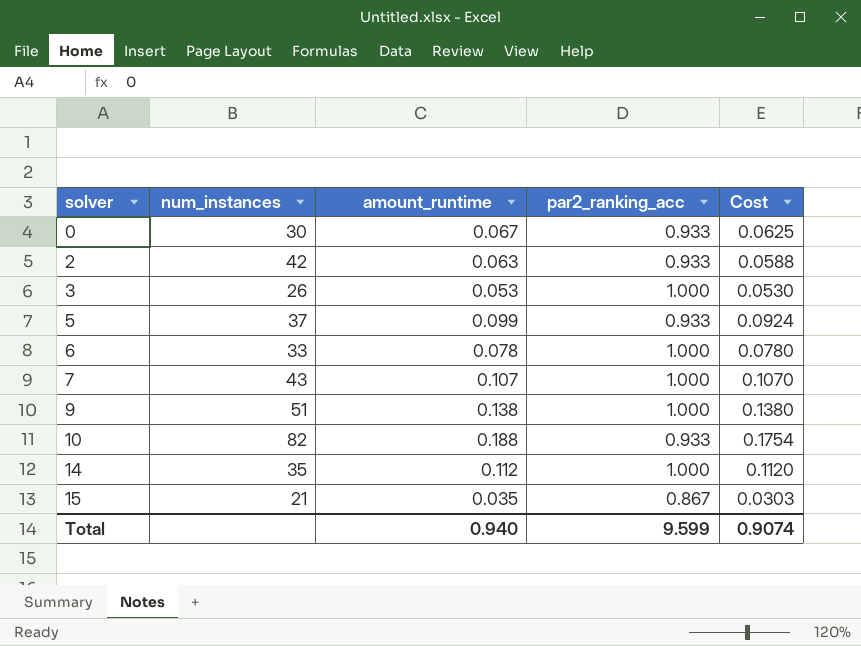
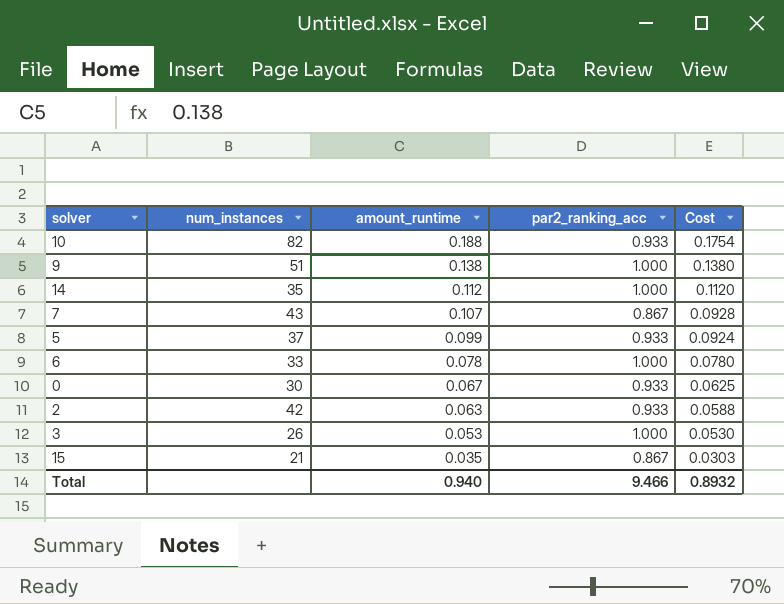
row order: solver ascending -> amount_runtime descending
7 | par2_ranking_acc: 1.000 -> 0.867
7 | Cost: 0.1070 -> 0.0928
Total | par2_ranking_acc: 9.599 -> 9.466
Total | Cost: 0.9074 -> 0.8932

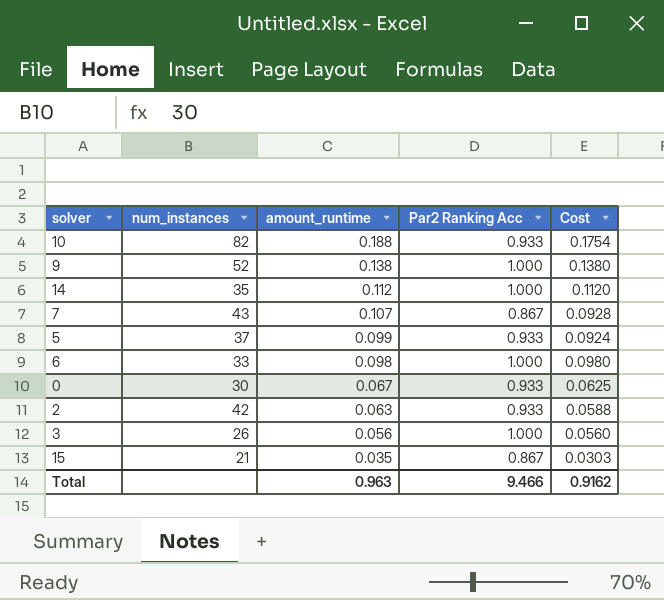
column name: par2_ranking_acc -> Par2 Ranking Acc
9 | num_instances: 51 -> 52
6 | amount_runtime: 0.078 -> 0.098
6 | Cost: 0.0780 -> 0.0980
3 | amount_runtime: 0.053 -> 0.056
3 | Cost: 0.0530 -> 0.0560
Total | amount_runtime: 0.940 -> 0.963
Total | Cost: 0.8932 -> 0.9162

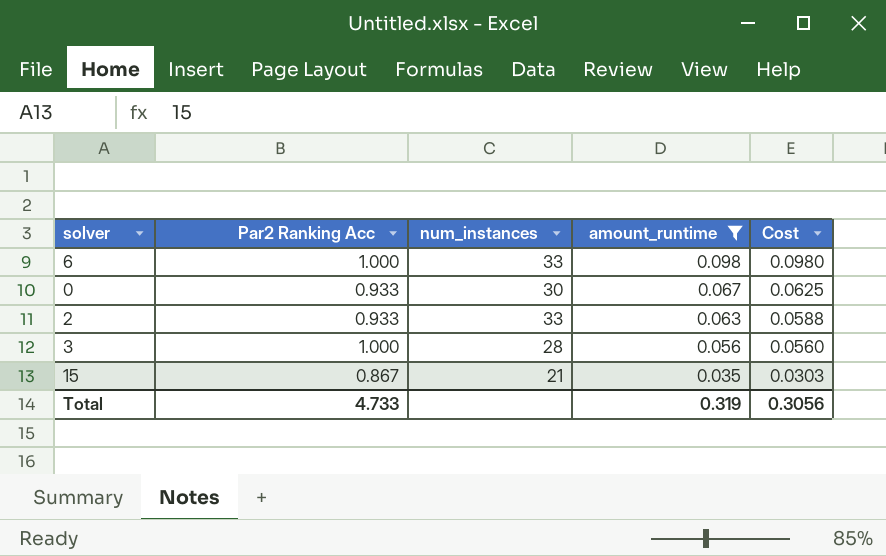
filter: none -> amount_runtime <= 0.098
column Par2 Ranking Acc | position: 4 -> 2
2 | num_instances: 42 -> 33
3 | num_instances: 26 -> 28
Total | Par2 Ranking Acc: 9.466 -> 4.733
Total | amount_runtime: 0.963 -> 0.319
Total | Cost: 0.9162 -> 0.3056

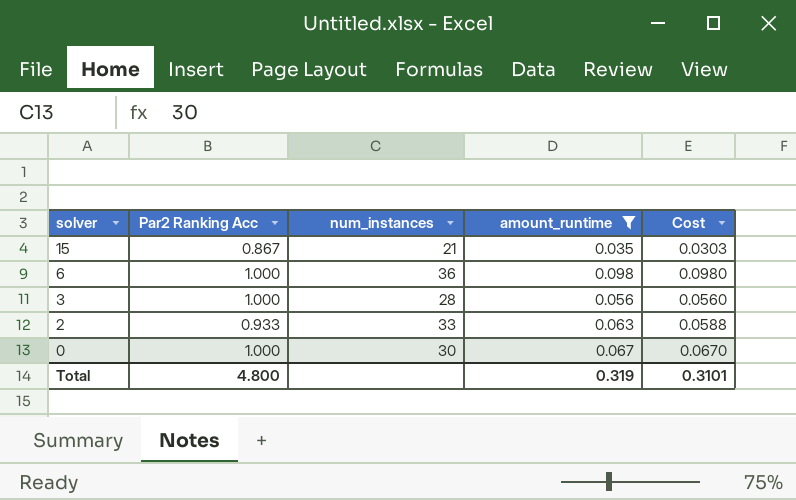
row order: amount_runtime descending -> solver descending
6 | num_instances: 33 -> 36
0 | Par2 Ranking Acc: 0.933 -> 1.000
0 | Cost: 0.0625 -> 0.0670
Total | Par2 Ranking Acc: 4.733 -> 4.800
Total | Cost: 0.3056 -> 0.3101

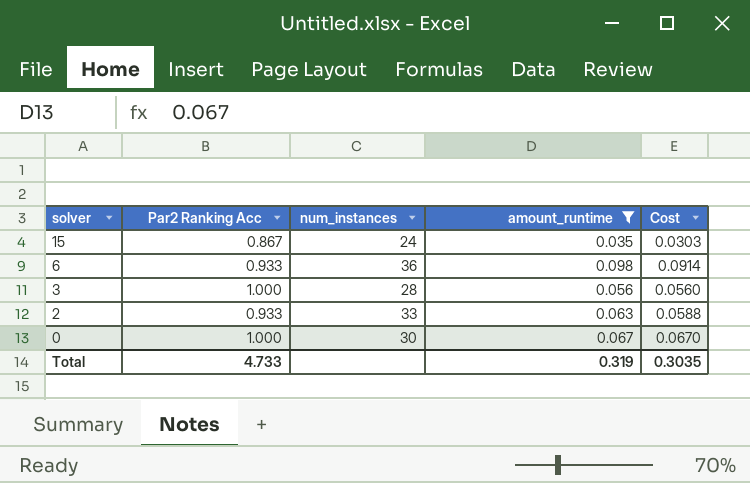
15 | num_instances: 21 -> 24
6 | Par2 Ranking Acc: 1.000 -> 0.933
6 | Cost: 0.0980 -> 0.0914
Total | Par2 Ranking Acc: 4.800 -> 4.733
Total | Cost: 0.3101 -> 0.3035

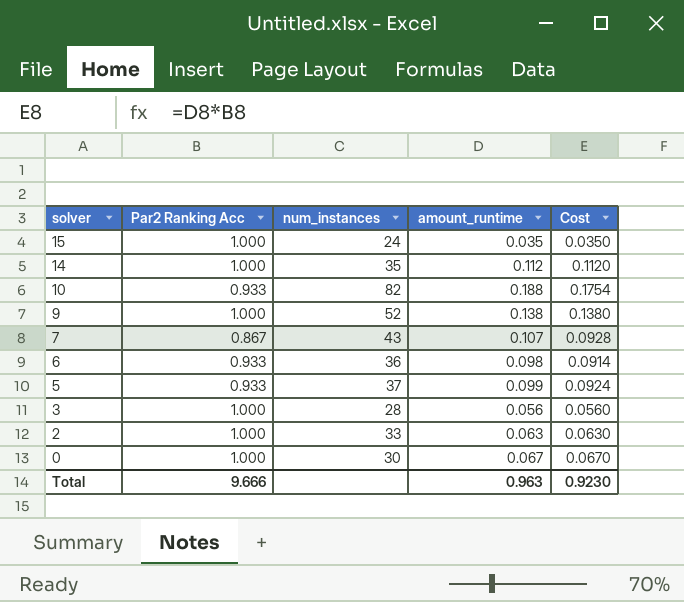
filter: amount_runtime <= 0.098 -> none
15 | Par2 Ranking Acc: 0.867 -> 1.000
15 | Cost: 0.0303 -> 0.0350
2 | Par2 Ranking Acc: 0.933 -> 1.000
2 | Cost: 0.0588 -> 0.0630
Total | Par2 Ranking Acc: 4.733 -> 9.666
Total | amount_runtime: 0.319 -> 0.963
Total | Cost: 0.3035 -> 0.9230

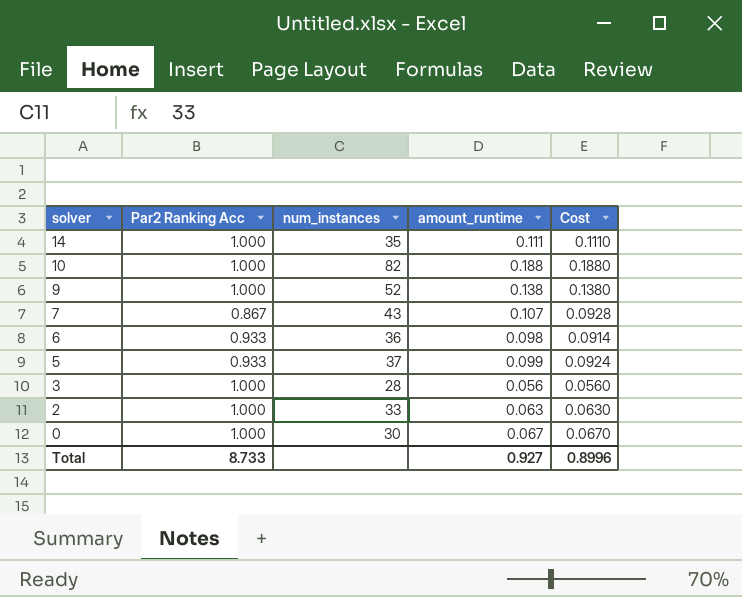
row 15: 1.000 | 24 | 0.035 | 0.0350 -> none
14 | amount_runtime: 0.112 -> 0.111
14 | Cost: 0.1120 -> 0.1110
10 | Par2 Ranking Acc: 0.933 -> 1.000
10 | Cost: 0.1754 -> 0.1880
Total | Par2 Ranking Acc: 9.666 -> 8.733
Total | amount_runtime: 0.963 -> 0.927
Total | Cost: 0.9230 -> 0.8996

